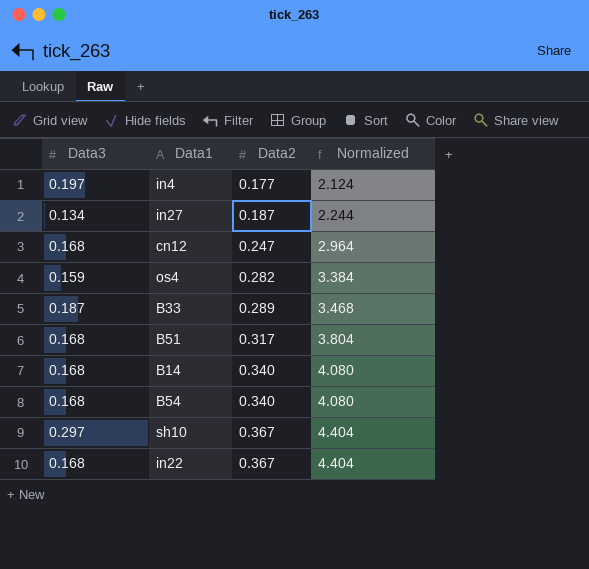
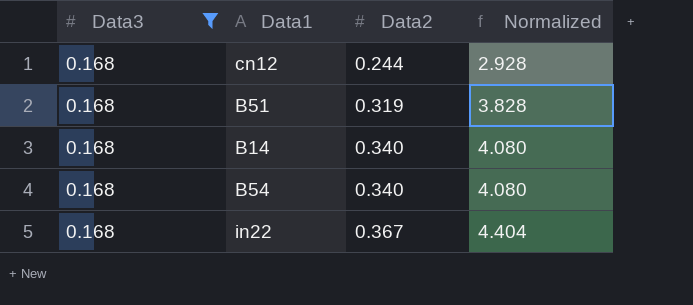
filter: none -> Data3 = 0.168
cn12 | Data2: 0.247 -> 0.244
cn12 | Normalized: 2.964 -> 2.928
B51 | Data2: 0.317 -> 0.319
B51 | Normalized: 3.804 -> 3.828

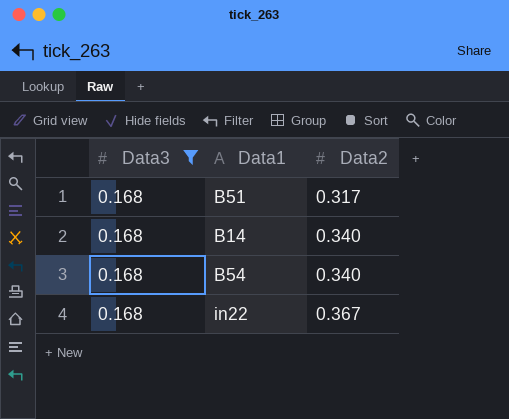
column Normalized | formula: [Data2] * 12 -> none
row cn12: 0.168 | 0.244 | 2.928 -> none
B51 | Data2: 0.319 -> 0.317

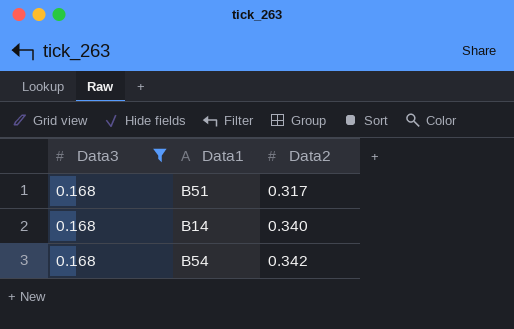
row in22: 0.168 | 0.367 -> none
B54 | Data2: 0.340 -> 0.342

